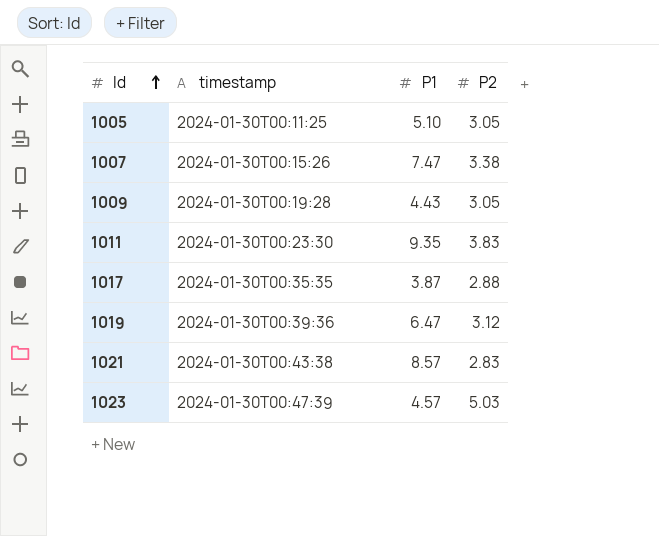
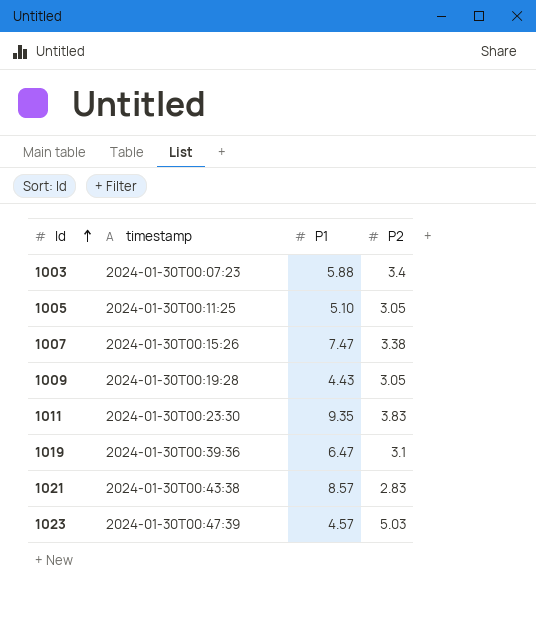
row 1017: 2024-01-30T00:35:35 | 3.87 | 2.88 -> none
row 1003: none -> 2024-01-30T00:07:23 | 5.88 | 3.4
1019 | P2: 3.12 -> 3.1

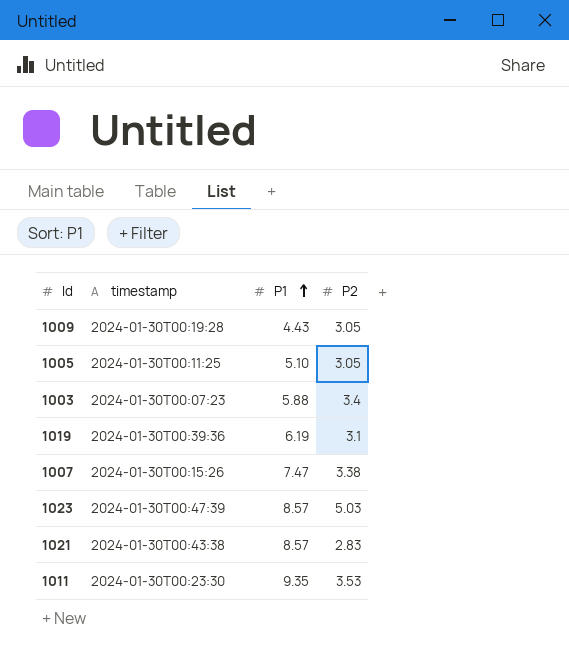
row order: Id ascending -> P1 ascending
1019 | P1: 6.47 -> 6.19
1023 | P1: 4.57 -> 8.57
1011 | P2: 3.83 -> 3.53

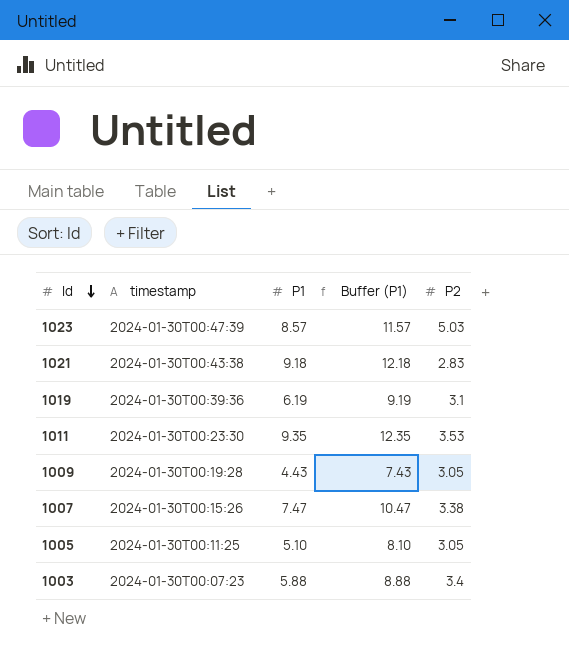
row order: P1 ascending -> Id descending
column Buffer (P1) | formula: none -> [P1] + 3
1021 | P1: 8.57 -> 9.18

